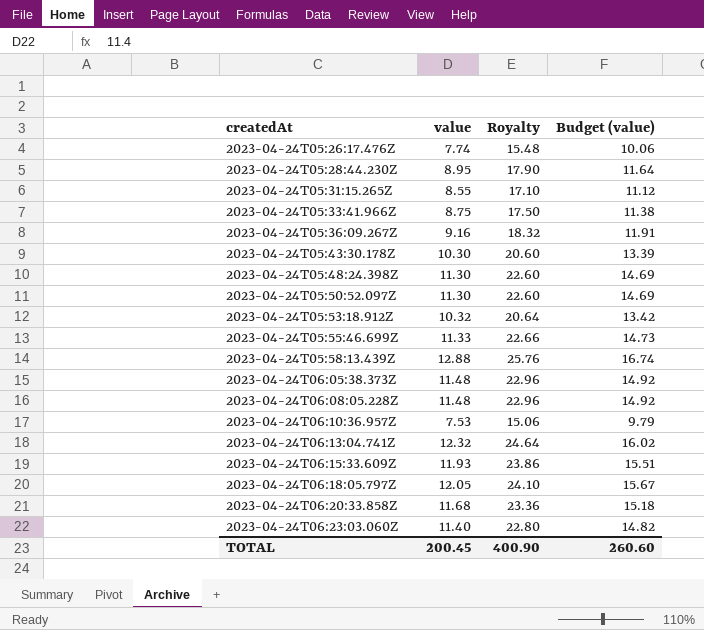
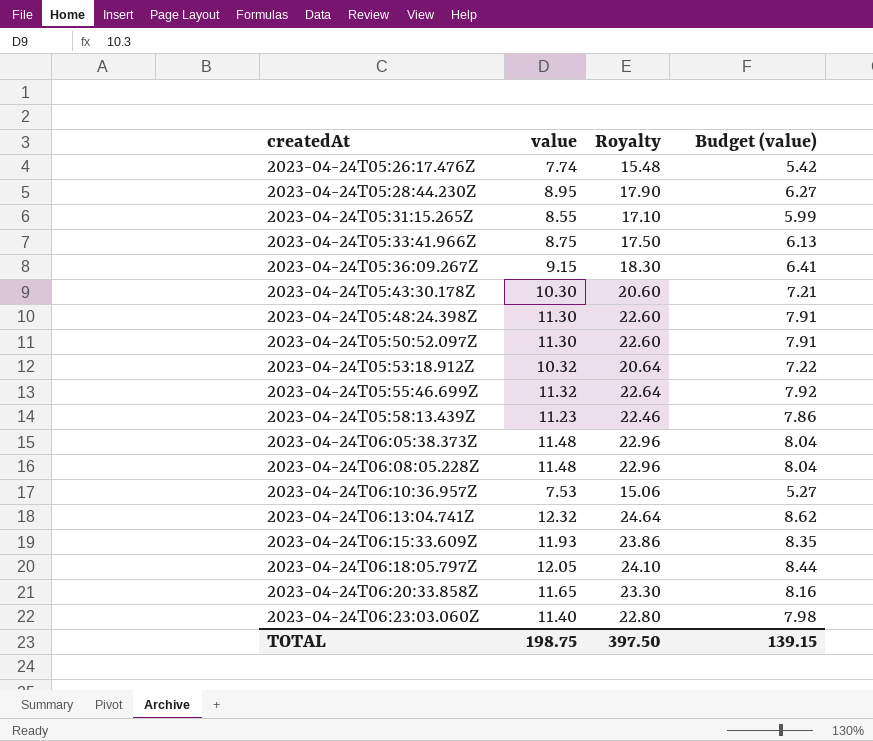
column Budget (value) | formula: [value] * 1.3 -> [value] * 0.7
2023-04-24T05:36:09.267Z | value: 9.16 -> 9.15
2023-04-24T05:36:09.267Z | Royalty: 18.32 -> 18.30
2023-04-24T05:55:46.699Z | value: 11.33 -> 11.32
2023-04-24T05:55:46.699Z | Royalty: 22.66 -> 22.64
2023-04-24T05:58:13.439Z | value: 12.88 -> 11.23
2023-04-24T05:58:13.439Z | Royalty: 25.76 -> 22.46
2023-04-24T06:20:33.858Z | value: 11.68 -> 11.65
2023-04-24T06:20:33.858Z | Royalty: 23.36 -> 23.30
TOTAL | value: 200.45 -> 198.75
TOTAL | Royalty: 400.90 -> 397.50
TOTAL | Budget (value): 260.60 -> 139.15

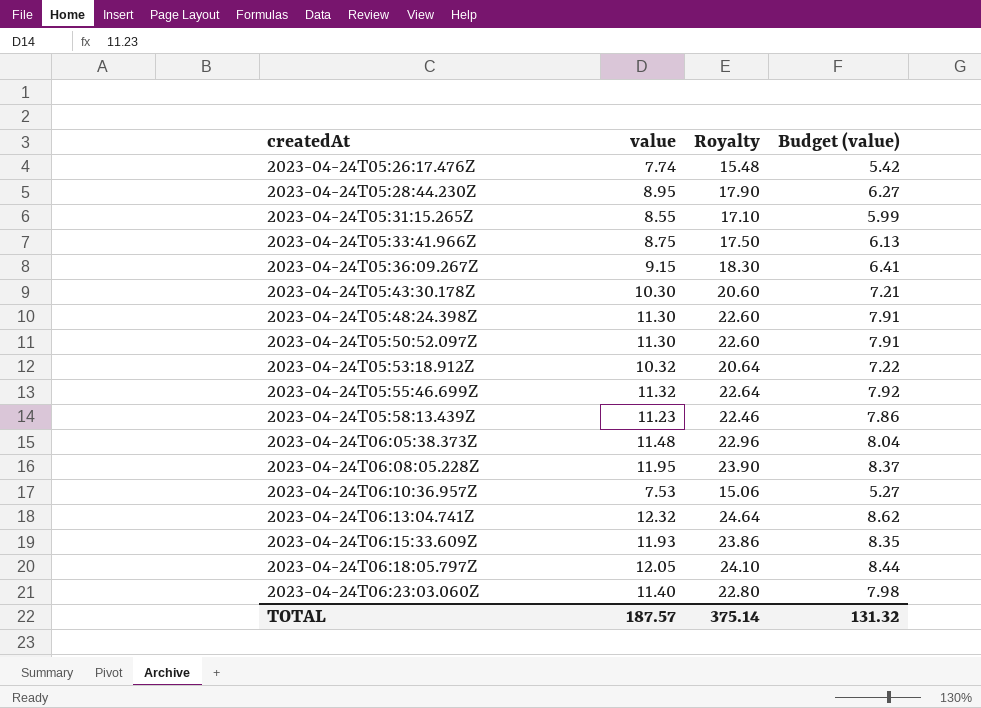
row 2023-04-24T06:20:33.858Z: 11.65 | 23.30 | 8.16 -> none
2023-04-24T06:08:05.228Z | value: 11.48 -> 11.95
2023-04-24T06:08:05.228Z | Royalty: 22.96 -> 23.90
2023-04-24T06:08:05.228Z | Budget (value): 8.04 -> 8.37
TOTAL | value: 198.75 -> 187.57
TOTAL | Royalty: 397.50 -> 375.14
TOTAL | Budget (value): 139.15 -> 131.32

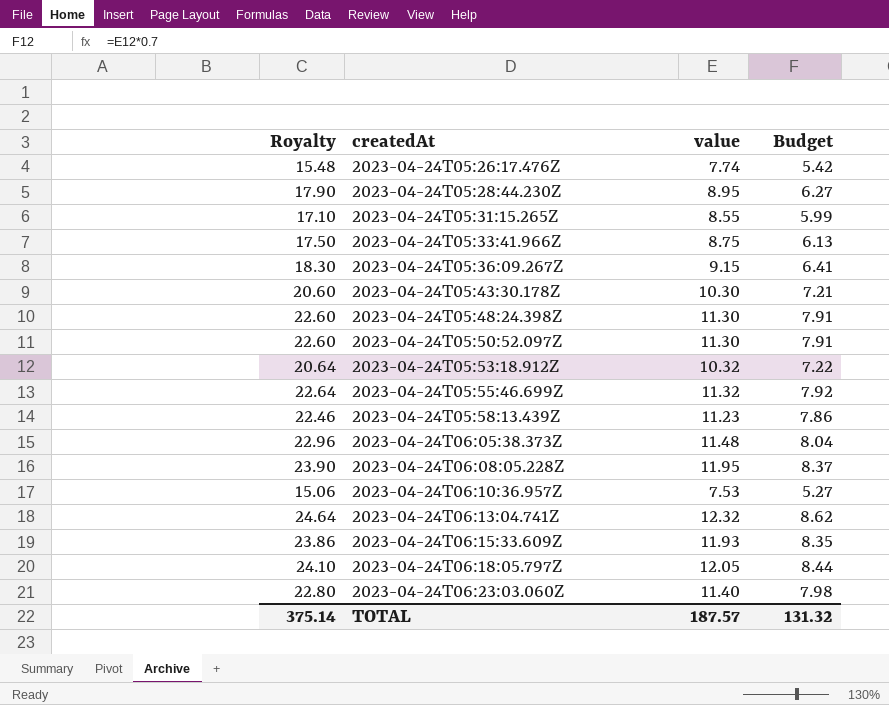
column Royalty | position: 3 -> 1
column name: Budget (value) -> Budget

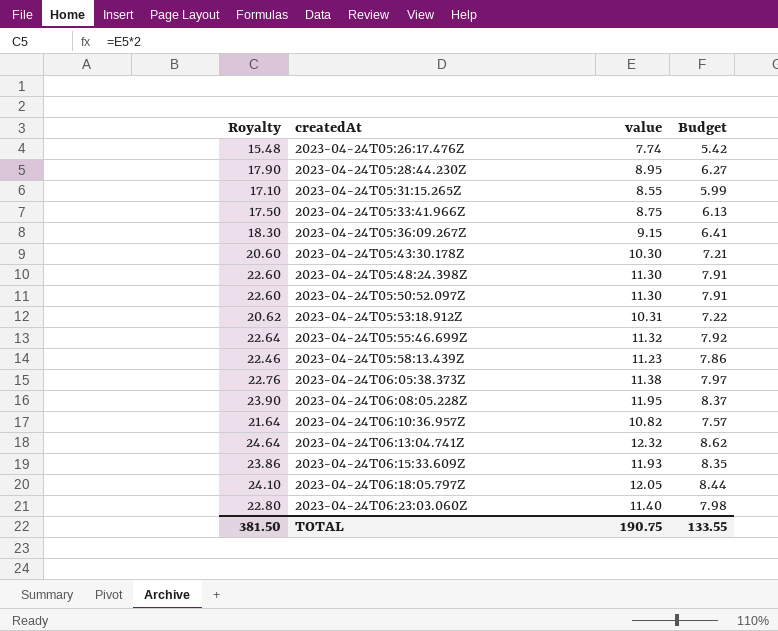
2023-04-24T05:53:18.912Z | Royalty: 20.64 -> 20.62
2023-04-24T05:53:18.912Z | value: 10.32 -> 10.31
2023-04-24T06:05:38.373Z | Royalty: 22.96 -> 22.76
2023-04-24T06:05:38.373Z | value: 11.48 -> 11.38
2023-04-24T06:05:38.373Z | Budget: 8.04 -> 7.97
2023-04-24T06:10:36.957Z | Royalty: 15.06 -> 21.64
2023-04-24T06:10:36.957Z | value: 7.53 -> 10.82
2023-04-24T06:10:36.957Z | Budget: 5.27 -> 7.57
TOTAL | Royalty: 375.14 -> 381.50
TOTAL | value: 187.57 -> 190.75
TOTAL | Budget: 131.32 -> 133.55

